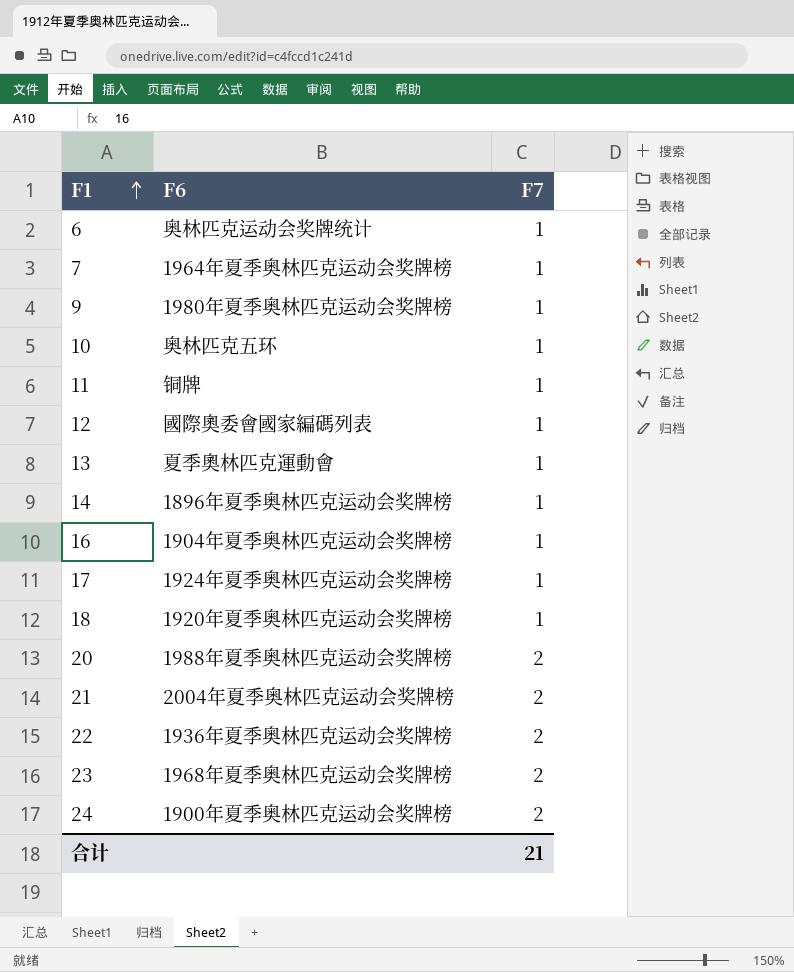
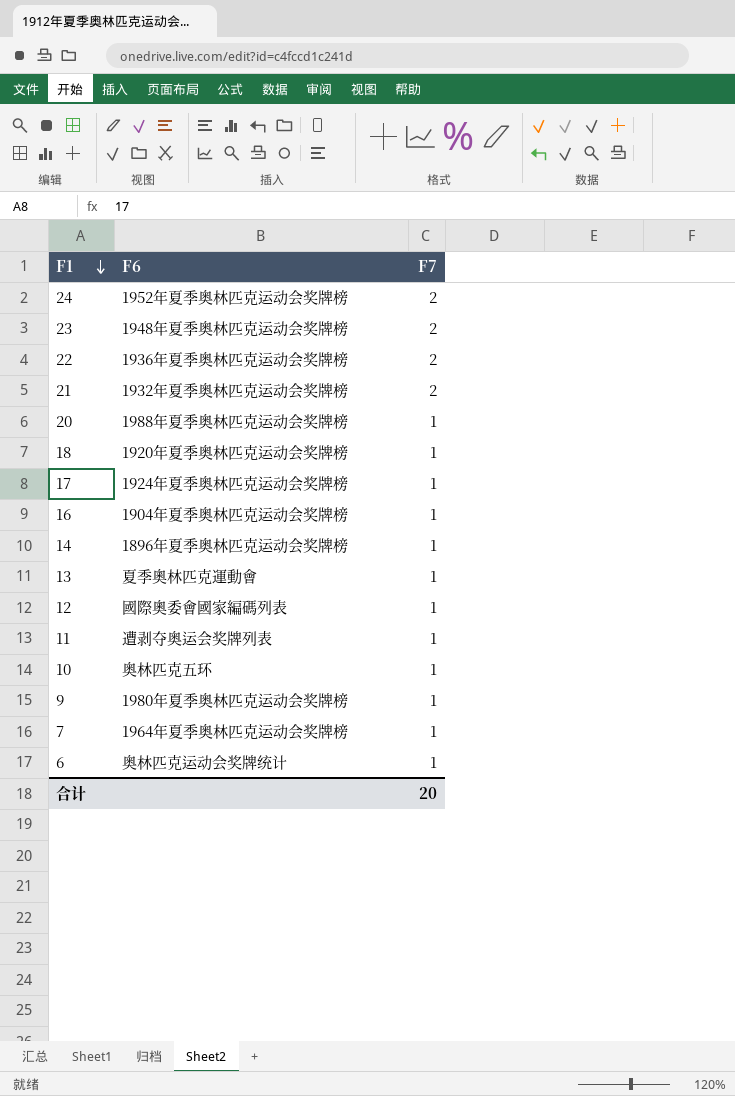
row order: F1 ascending -> F1 descending
24 | F6: 1900年夏季奥林匹克运动会奖牌榜 -> 1952年夏季奥林匹克运动会奖牌榜
23 | F6: 1968年夏季奥林匹克运动会奖牌榜 -> 1948年夏季奥林匹克运动会奖牌榜
21 | F6: 2004年夏季奥林匹克运动会奖牌榜 -> 1932年夏季奥林匹克运动会奖牌榜
20 | F7: 2 -> 1
11 | F6: 铜牌 -> 遭剥夺奥运会奖牌列表
合计 | F7: 21 -> 20

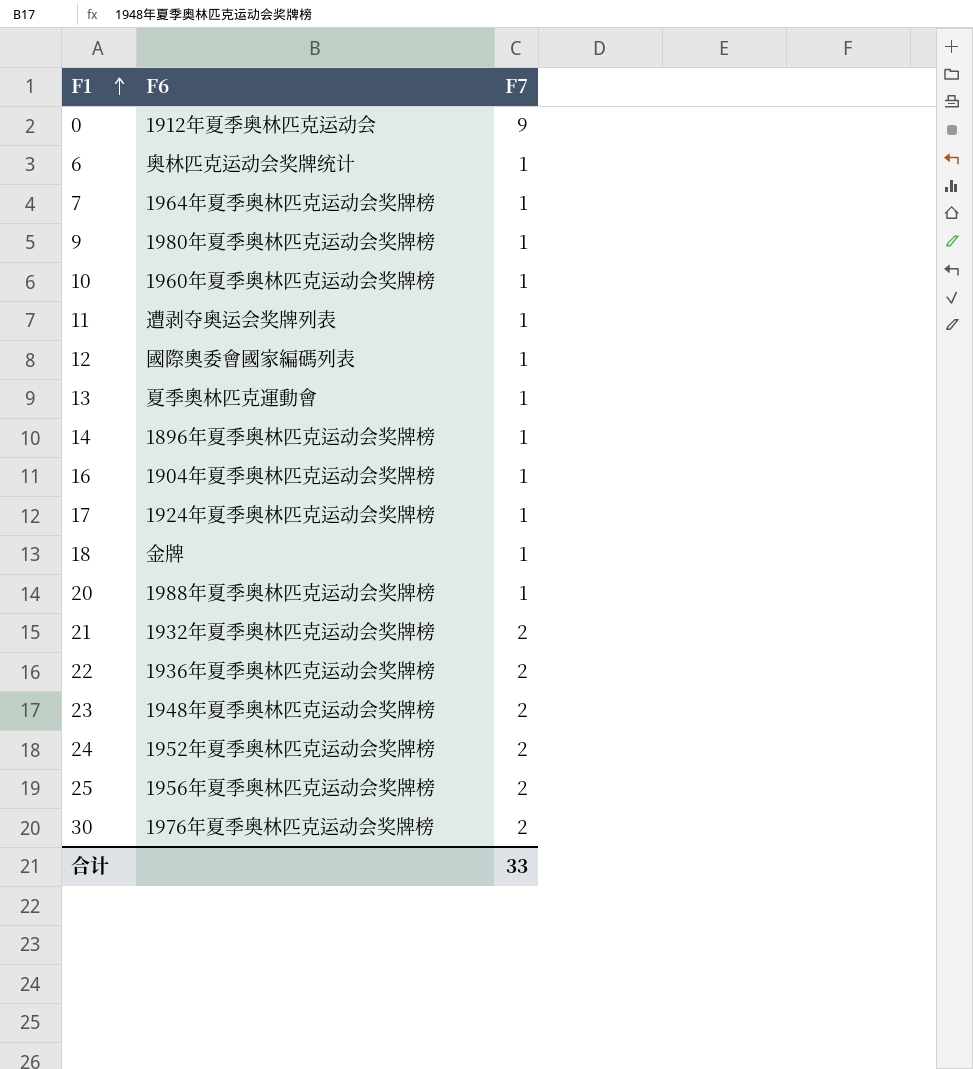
row order: F1 descending -> F1 ascending
row 0: none -> 1912年夏季奥林匹克运动会 | 9
10 | F6: 奥林匹克五环 -> 1960年夏季奥林匹克运动会奖牌榜
18 | F6: 1920年夏季奥林匹克运动会奖牌榜 -> 金牌
row 25: none -> 1956年夏季奥林匹克运动会奖牌榜 | 2
row 30: none -> 1976年夏季奥林匹克运动会奖牌榜 | 2
合计 | F7: 20 -> 33

